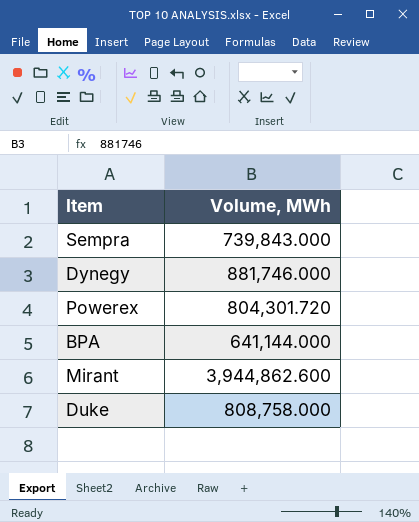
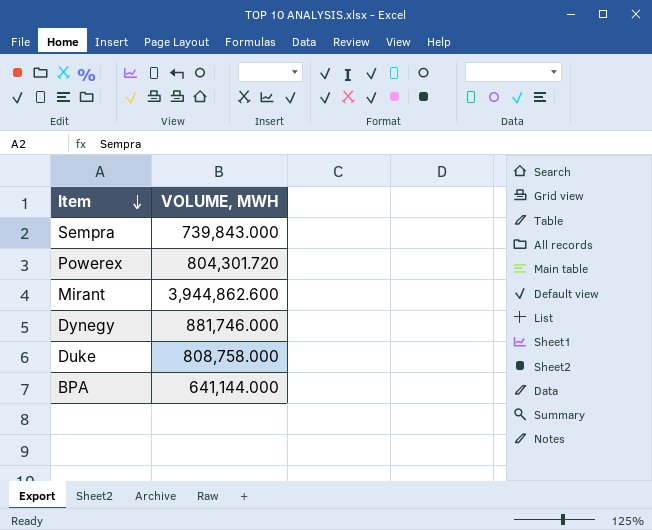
row order: none -> Item descending
column name: Volume, MWh -> VOLUME, MWH

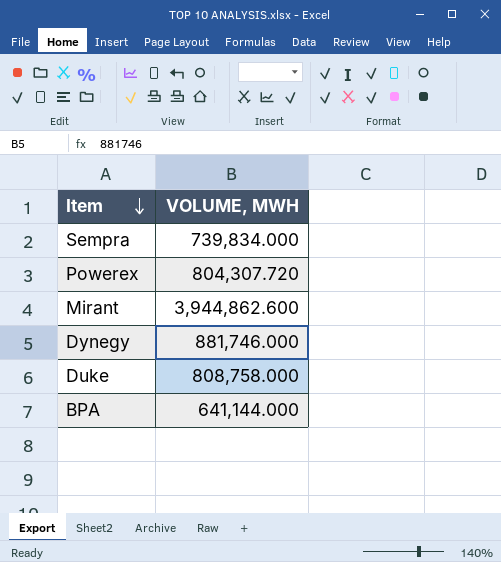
Sempra | VOLUME, MWH: 739,843.000 -> 739,834.000
Powerex | VOLUME, MWH: 804,301.720 -> 804,307.720

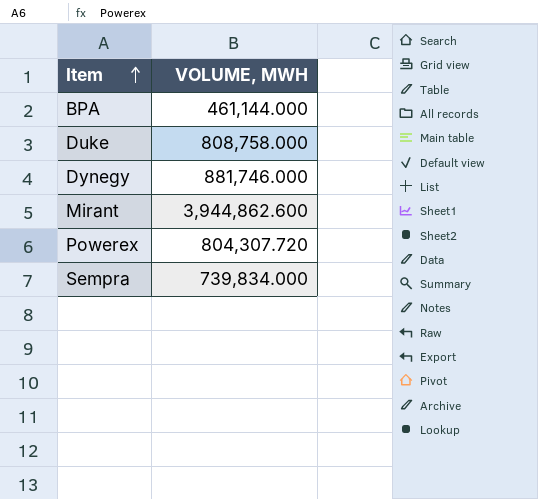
row order: Item descending -> Item ascending
BPA | VOLUME, MWH: 641,144.000 -> 461,144.000

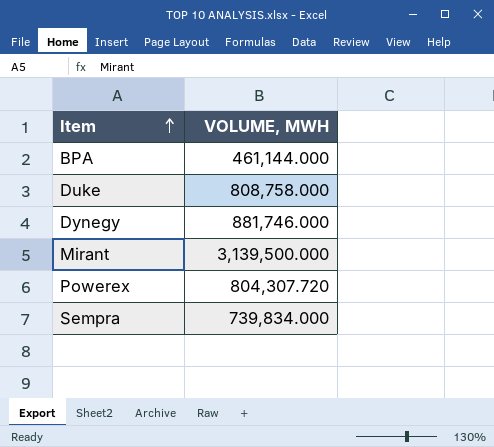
Mirant | VOLUME, MWH: 3,944,862.600 -> 3,139,500.000

